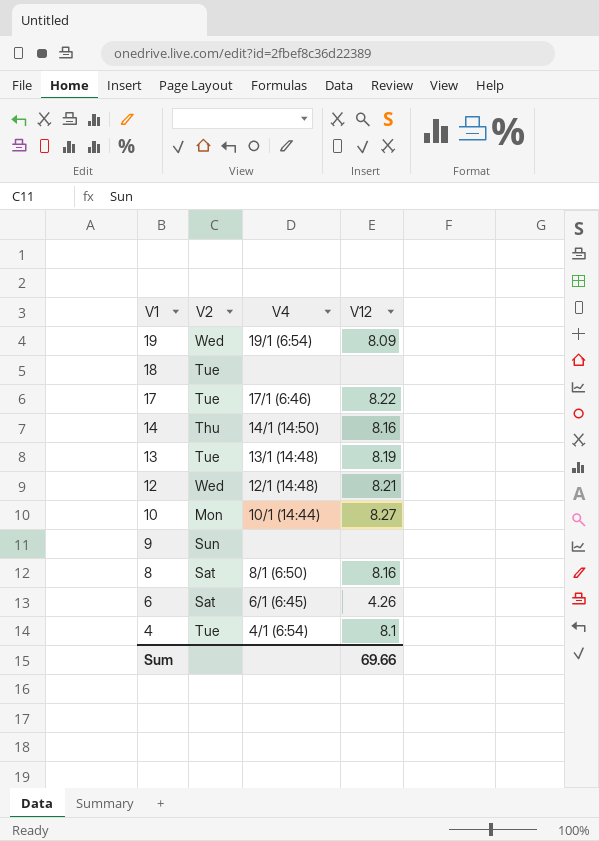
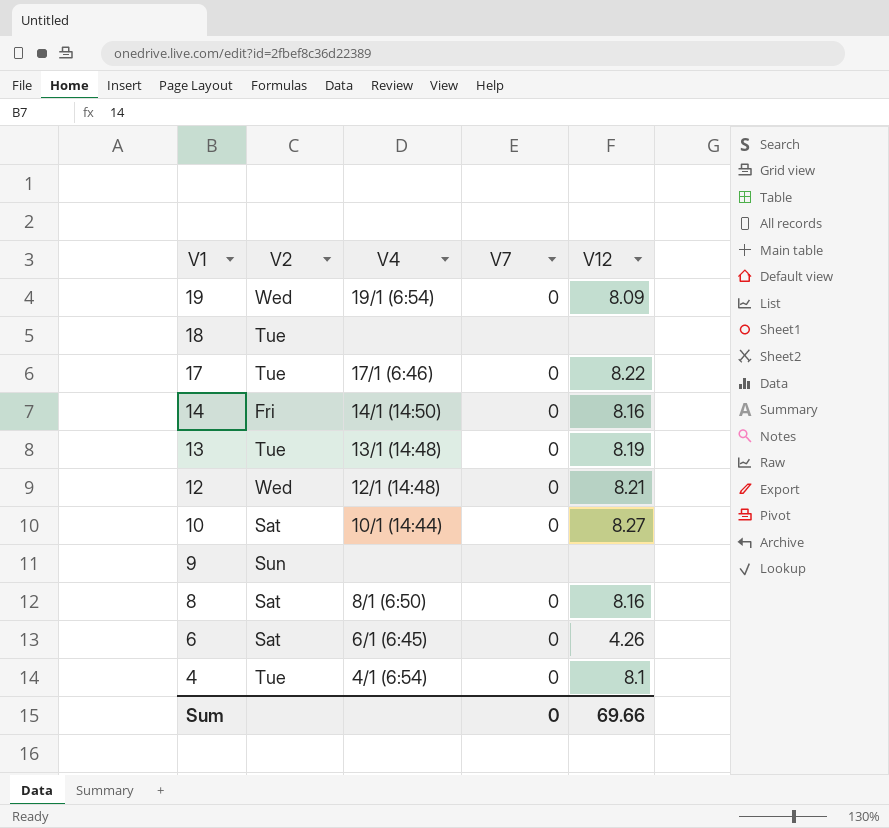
column V7 | position: none -> 4
14 | V2: Thu -> Fri
10 | V2: Mon -> Sat

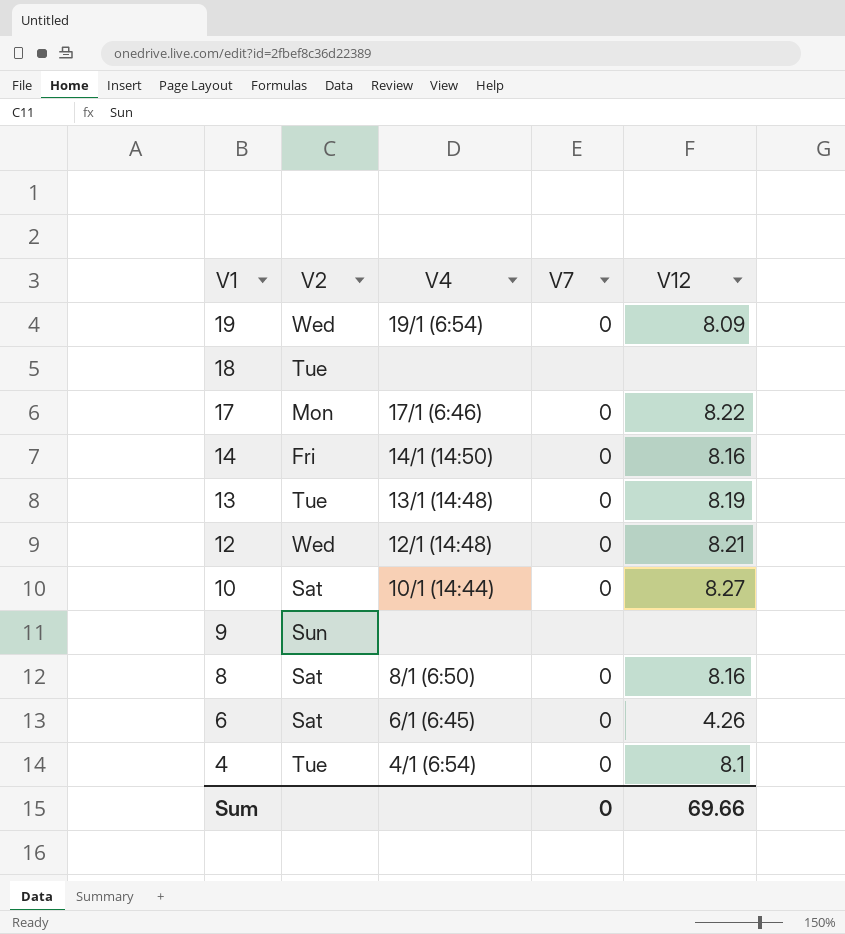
17 | V2: Tue -> Mon

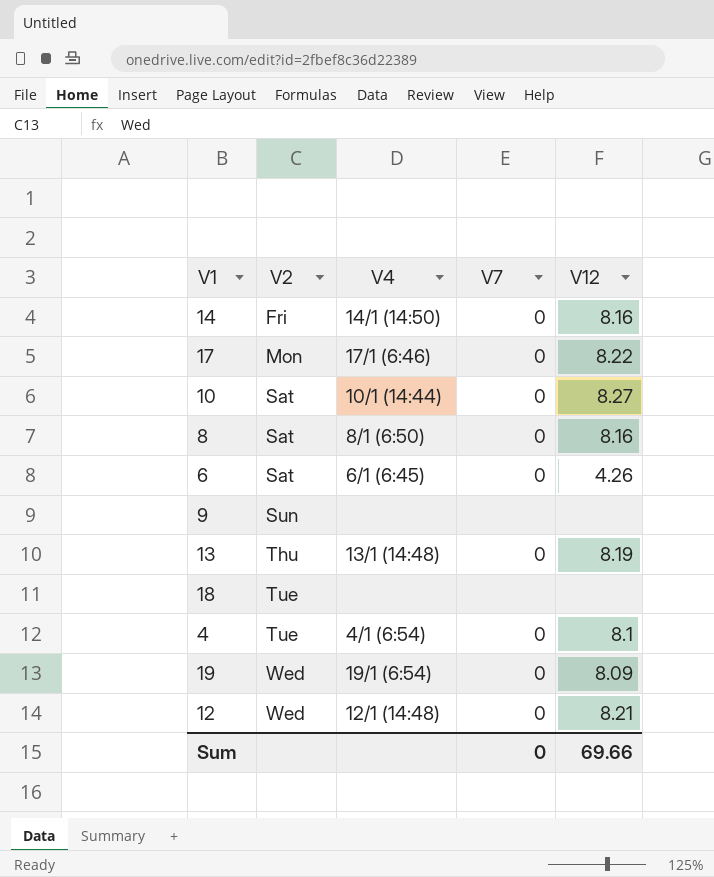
row order: V1 descending -> V2 ascending
13 | V2: Tue -> Thu

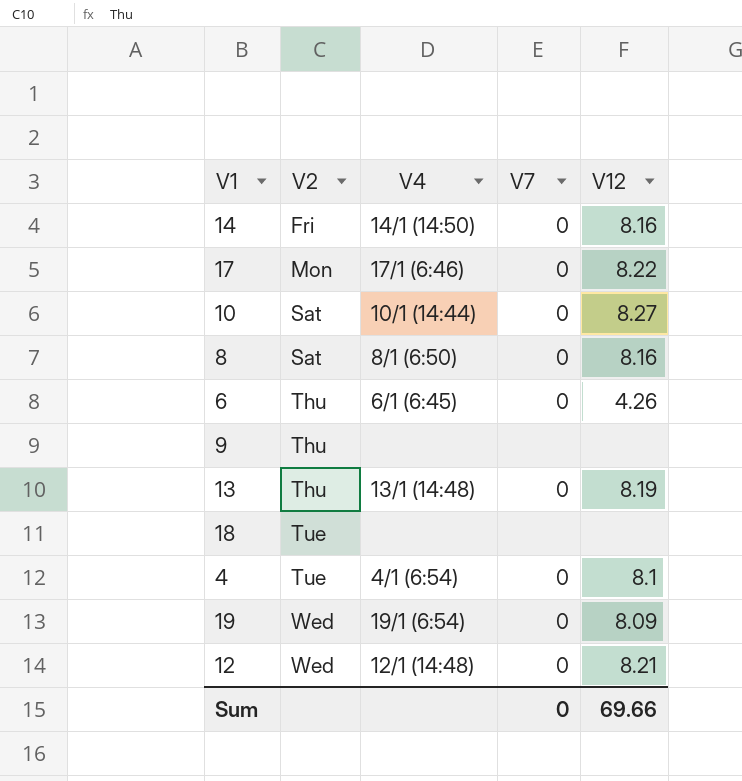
6 | V2: Sat -> Thu
9 | V2: Sun -> Thu

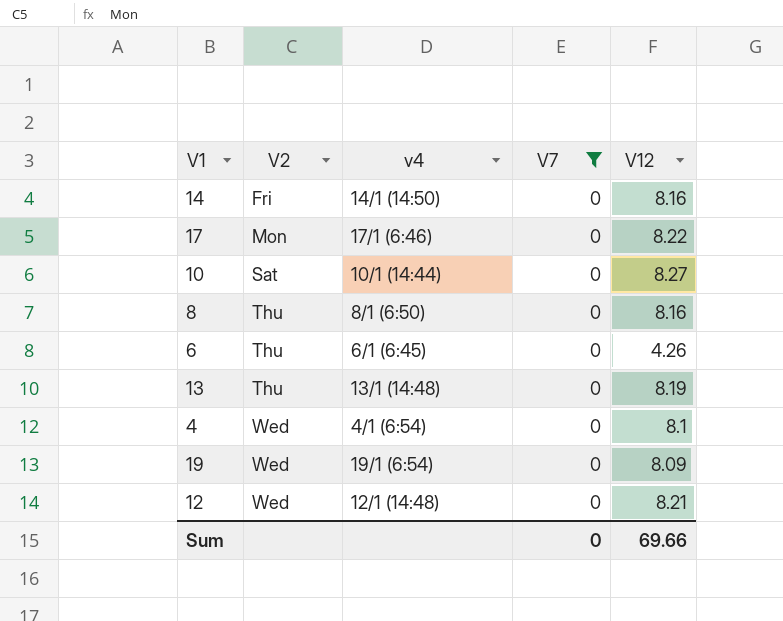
filter: none -> V7 = 0
column name: V4 -> v4
8 | V2: Sat -> Thu
4 | V2: Tue -> Wed

